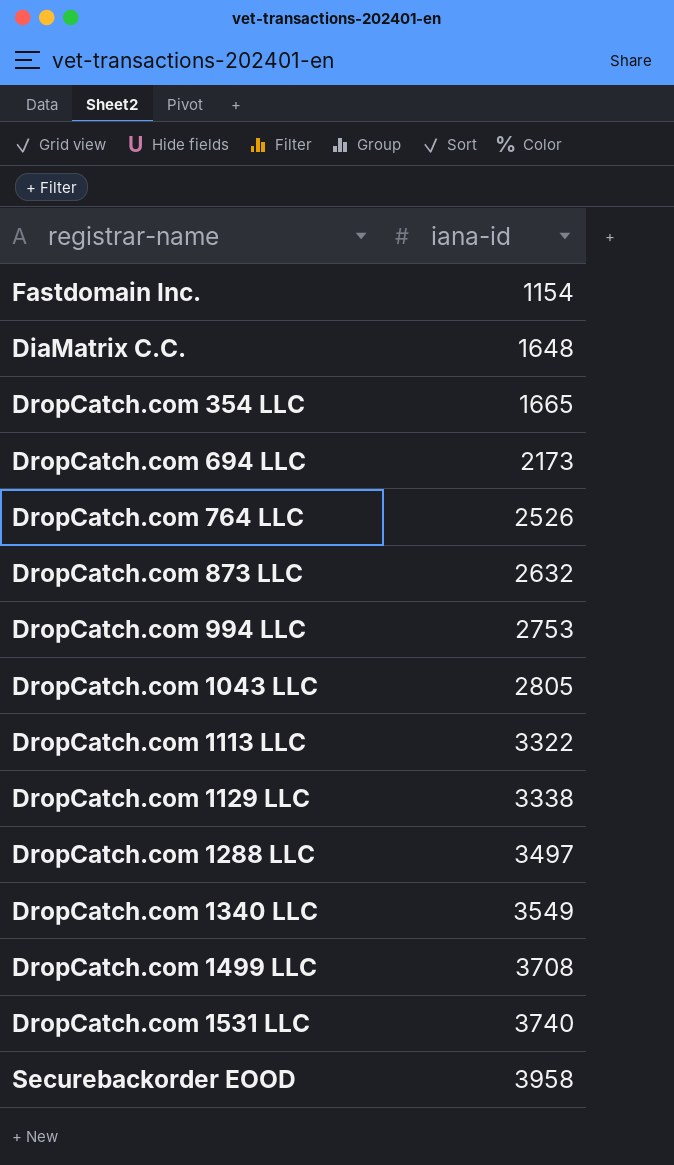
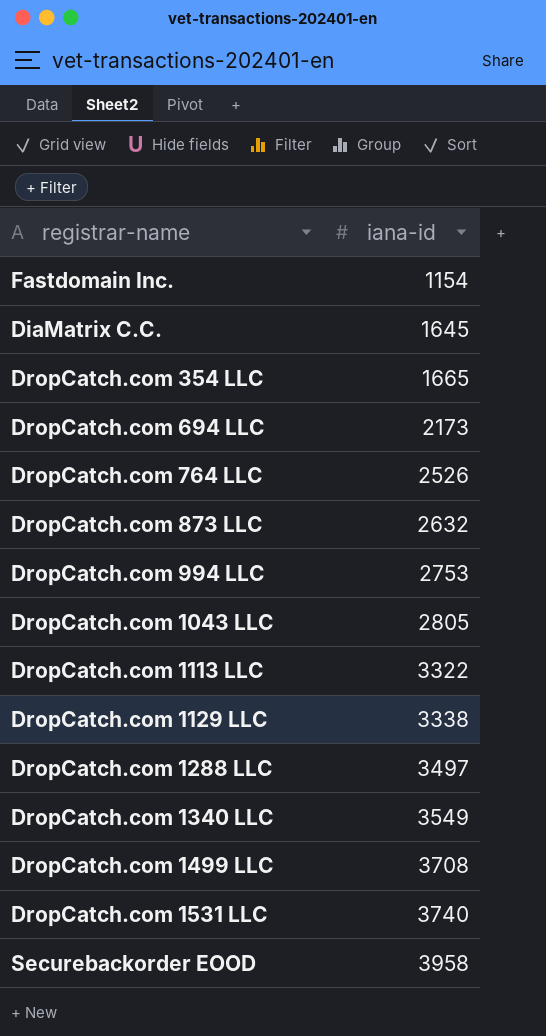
DiaMatrix C.C. | iana-id: 1648 -> 1645

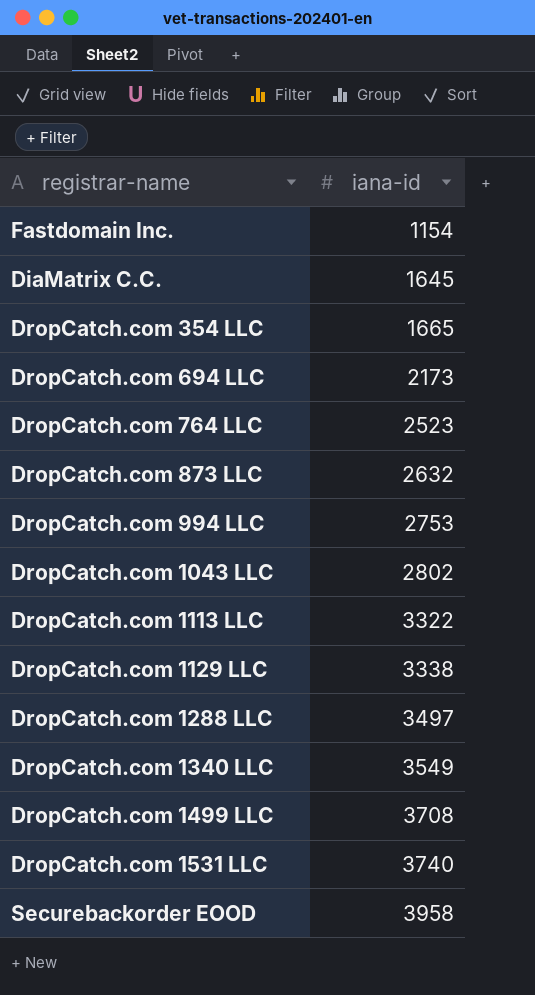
DropCatch.com 764 LLC | iana-id: 2526 -> 2523
DropCatch.com 1043 LLC | iana-id: 2805 -> 2802

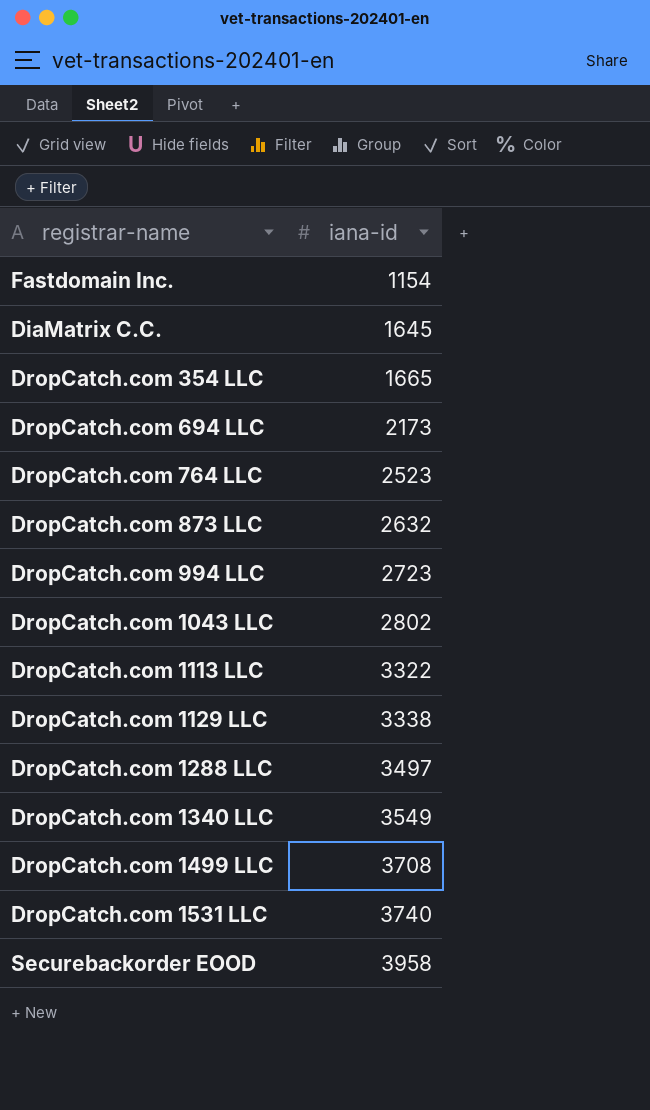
DropCatch.com 994 LLC | iana-id: 2753 -> 2723

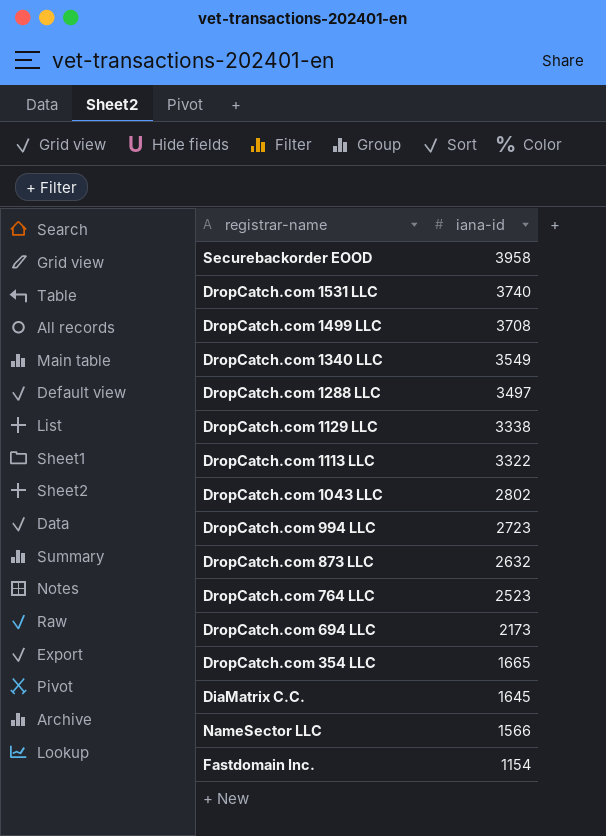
row order: iana-id ascending -> iana-id descending
row NameSector LLC: none -> 1566

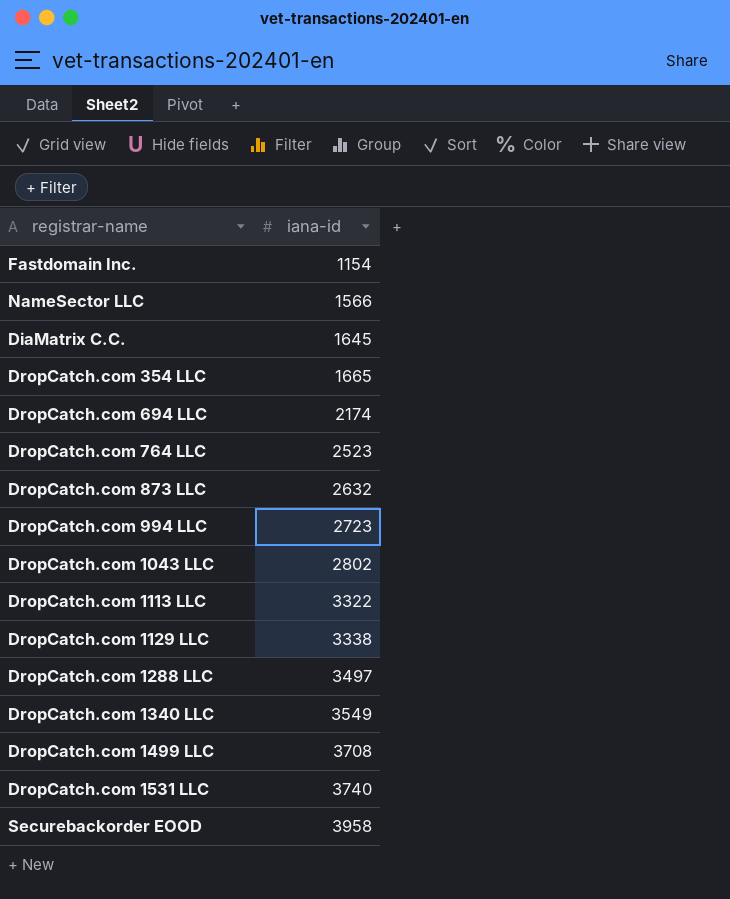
row order: iana-id descending -> iana-id ascending
DropCatch.com 694 LLC | iana-id: 2173 -> 2174

